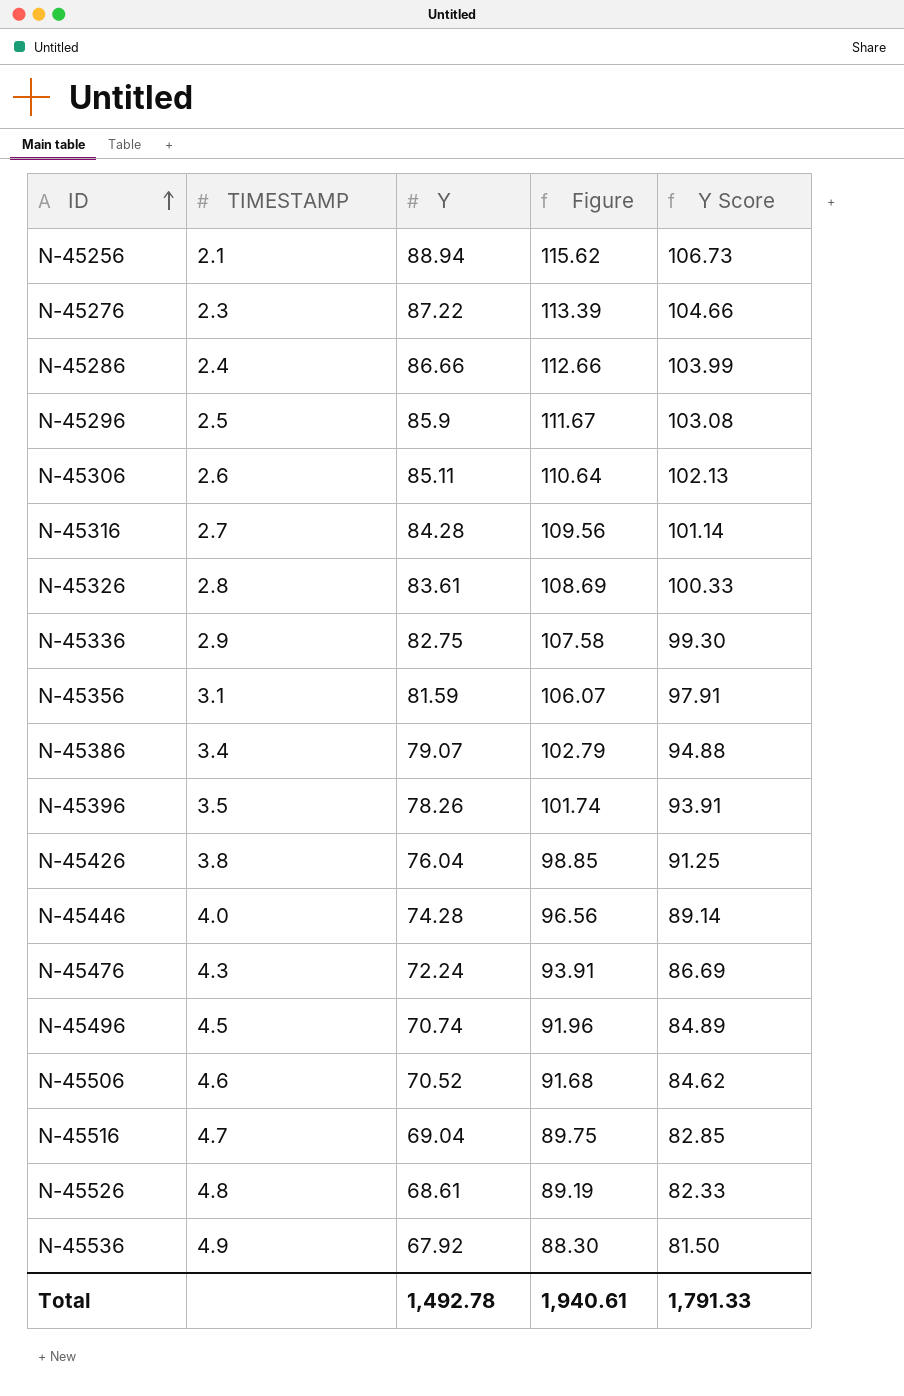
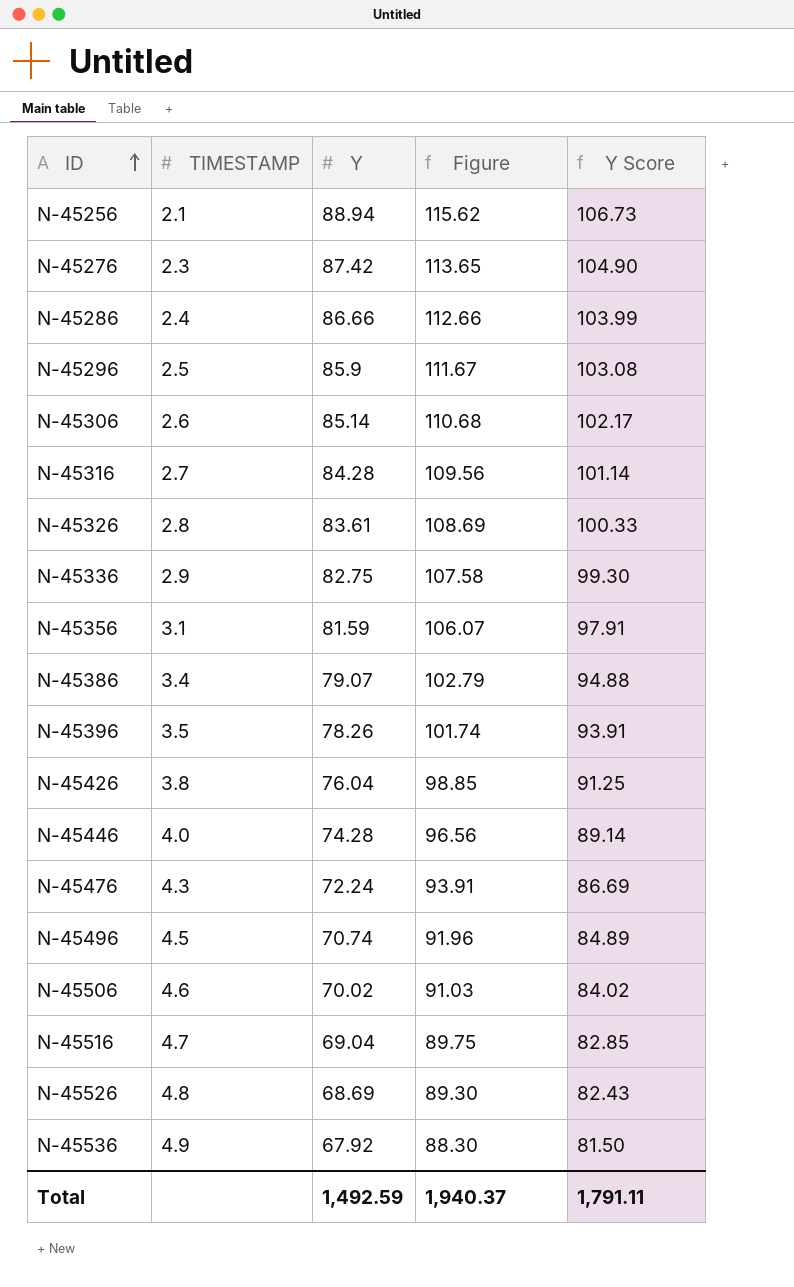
N-45276 | Y: 87.22 -> 87.42
N-45276 | Figure: 113.39 -> 113.65
N-45276 | Y Score: 104.66 -> 104.90
N-45306 | Y: 85.11 -> 85.14
N-45306 | Figure: 110.64 -> 110.68
N-45306 | Y Score: 102.13 -> 102.17
N-45506 | Y: 70.52 -> 70.02
N-45506 | Figure: 91.68 -> 91.03
N-45506 | Y Score: 84.62 -> 84.02
N-45526 | Y: 68.61 -> 68.69
N-45526 | Figure: 89.19 -> 89.30
N-45526 | Y Score: 82.33 -> 82.43
Total | Y: 1,492.78 -> 1,492.59
Total | Figure: 1,940.61 -> 1,940.37
Total | Y Score: 1,791.33 -> 1,791.11

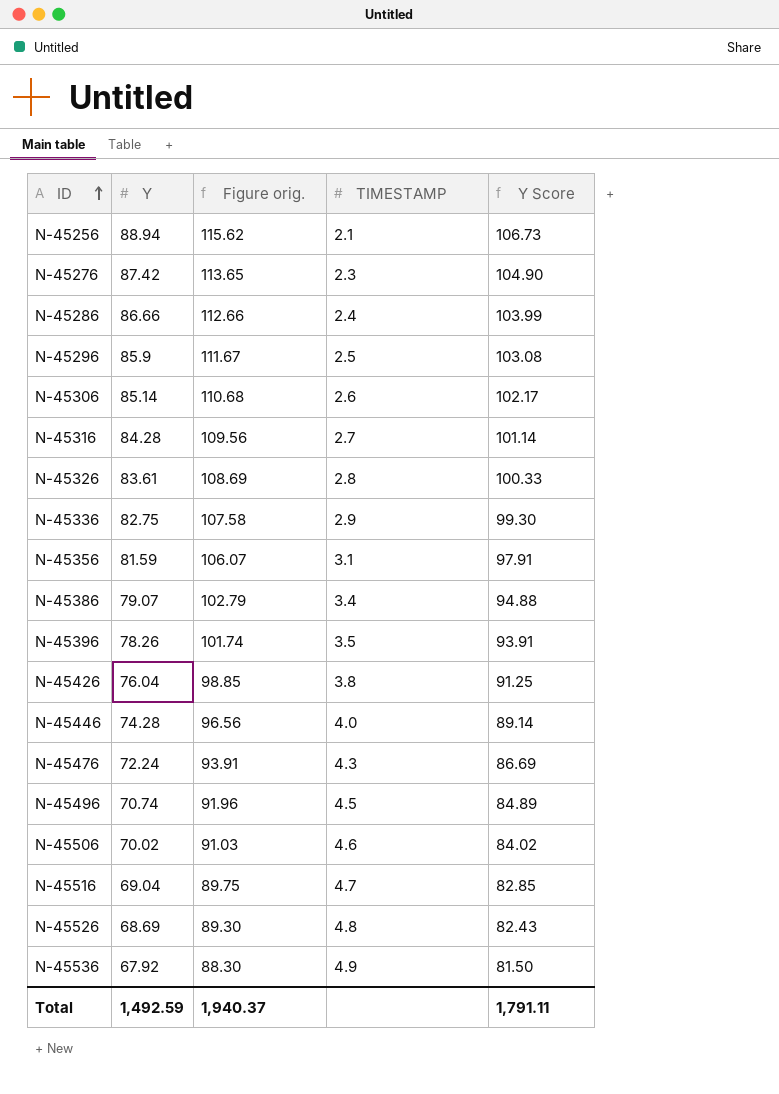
column name: Figure -> Figure orig.
column TIMESTAMP | position: 2 -> 4

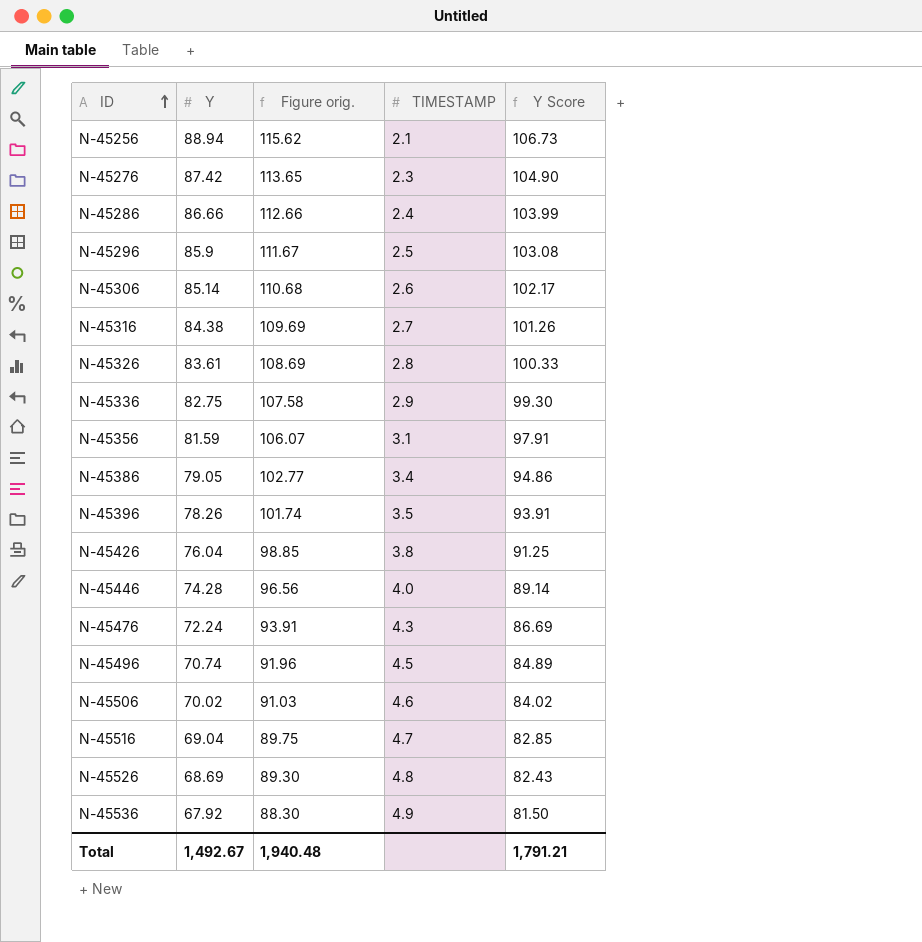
N-45316 | Y: 84.28 -> 84.38
N-45316 | Figure orig.: 109.56 -> 109.69
N-45316 | Y Score: 101.14 -> 101.26
N-45386 | Y: 79.07 -> 79.05
N-45386 | Figure orig.: 102.79 -> 102.77
N-45386 | Y Score: 94.88 -> 94.86
Total | Y: 1,492.59 -> 1,492.67
Total | Figure orig.: 1,940.37 -> 1,940.48
Total | Y Score: 1,791.11 -> 1,791.21

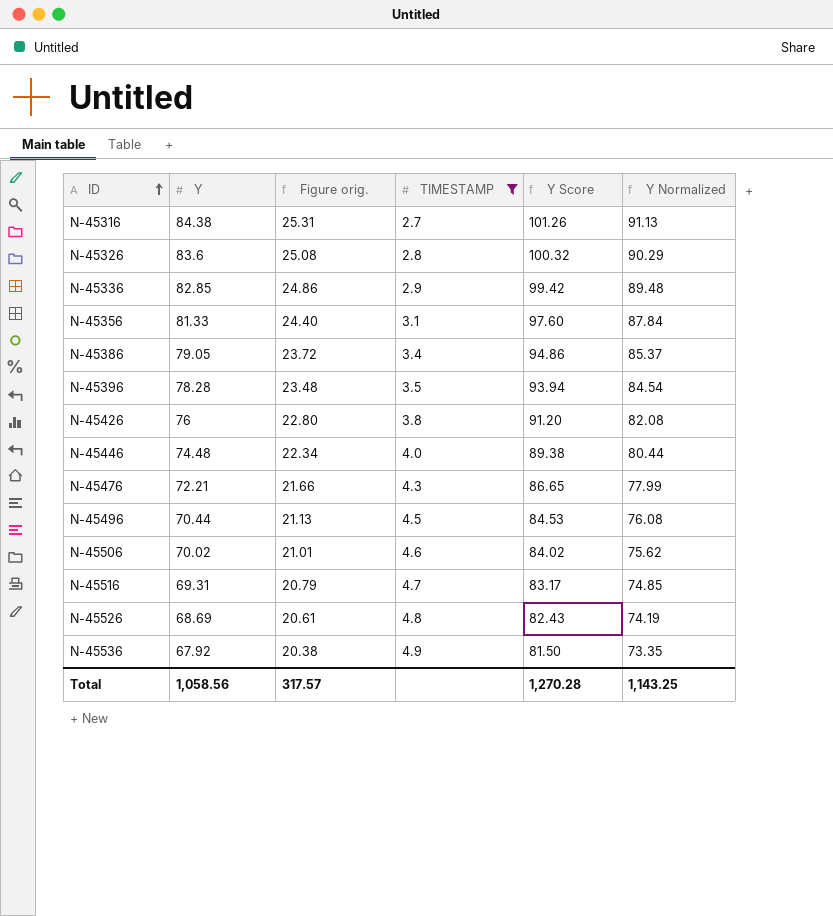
filter: none -> TIMESTAMP >= 2.7
column Figure orig. | formula: [Y] * 1.3 -> [Y] * 0.3
column Y Normalized | formula: none -> [Y] * 1.08
N-45326 | Y: 83.61 -> 83.6
N-45326 | Y Score: 100.33 -> 100.32
N-45336 | Y: 82.75 -> 82.85
N-45336 | Y Score: 99.30 -> 99.42
N-45356 | Y: 81.59 -> 81.33
N-45356 | Y Score: 97.91 -> 97.60
N-45396 | Y: 78.26 -> 78.28
N-45396 | Y Score: 93.91 -> 93.94
N-45426 | Y: 76.04 -> 76
N-45426 | Y Score: 91.25 -> 91.20
N-45446 | Y: 74.28 -> 74.48
N-45446 | Y Score: 89.14 -> 89.38
N-45476 | Y: 72.24 -> 72.21
N-45476 | Y Score: 86.69 -> 86.65
N-45496 | Y: 70.74 -> 70.44
N-45496 | Y Score: 84.89 -> 84.53
N-45516 | Y: 69.04 -> 69.31
N-45516 | Y Score: 82.85 -> 83.17
Total | Y: 1,492.67 -> 1,058.56
Total | Figure orig.: 1,940.48 -> 317.57
Total | Y Score: 1,791.21 -> 1,270.28

